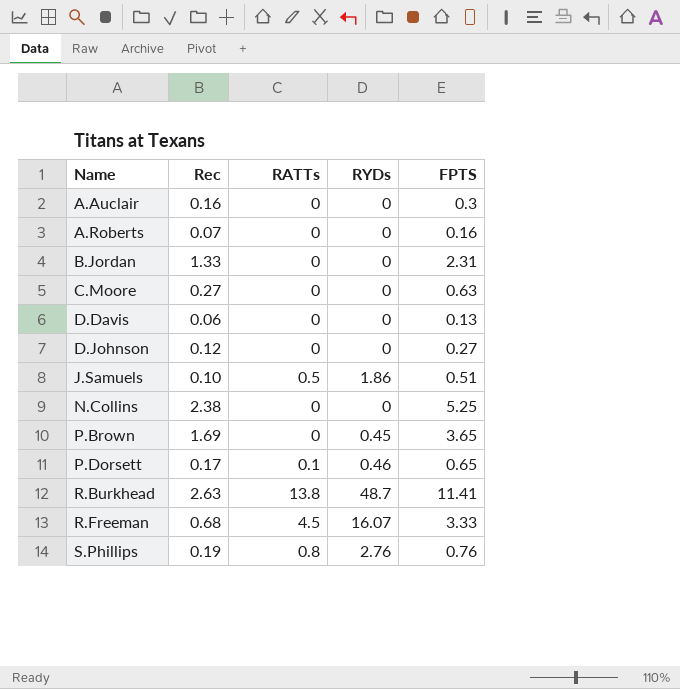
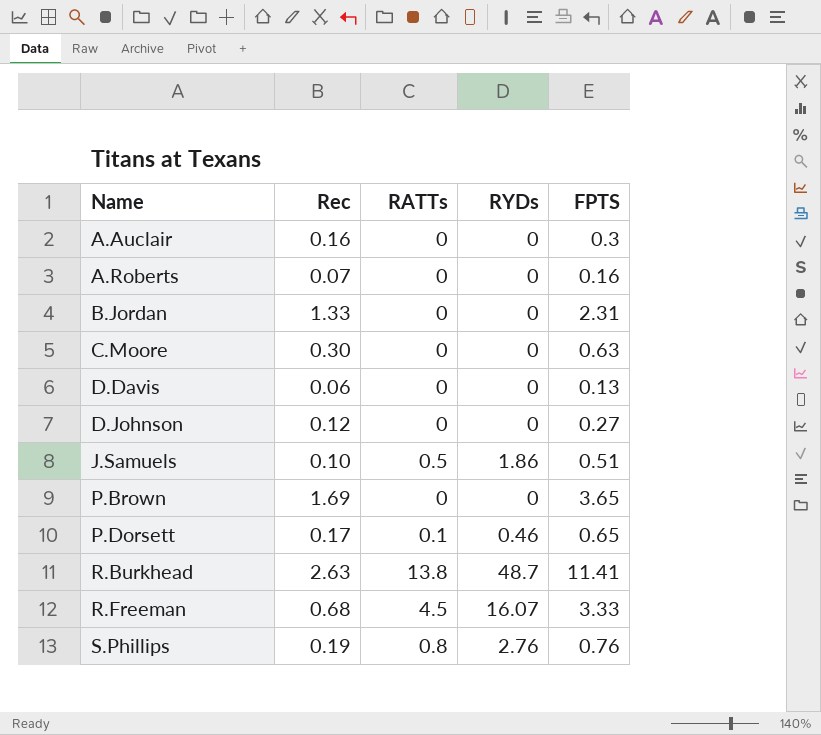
row N.Collins: 2.38 | 0 | 0 | 5.25 -> none
C.Moore | Rec: 0.27 -> 0.30
P.Brown | RYDs: 0.45 -> 0

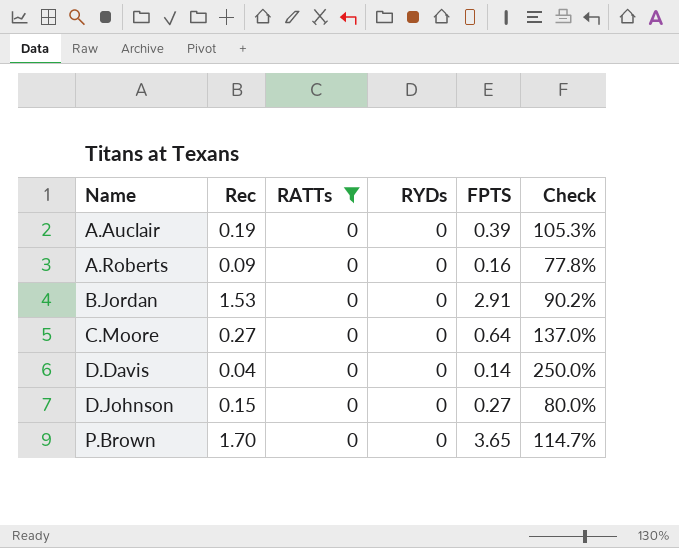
filter: none -> RATTs = 0
column Check | formula: none -> ([FPTS] - [Rec]) / [Rec]
A.Auclair | Rec: 0.16 -> 0.19
A.Auclair | FPTS: 0.3 -> 0.39
A.Roberts | Rec: 0.07 -> 0.09
B.Jordan | Rec: 1.33 -> 1.53
B.Jordan | FPTS: 2.31 -> 2.91
C.Moore | Rec: 0.30 -> 0.27
C.Moore | FPTS: 0.63 -> 0.64
D.Davis | Rec: 0.06 -> 0.04
D.Davis | FPTS: 0.13 -> 0.14
D.Johnson | Rec: 0.12 -> 0.15
P.Brown | Rec: 1.69 -> 1.70

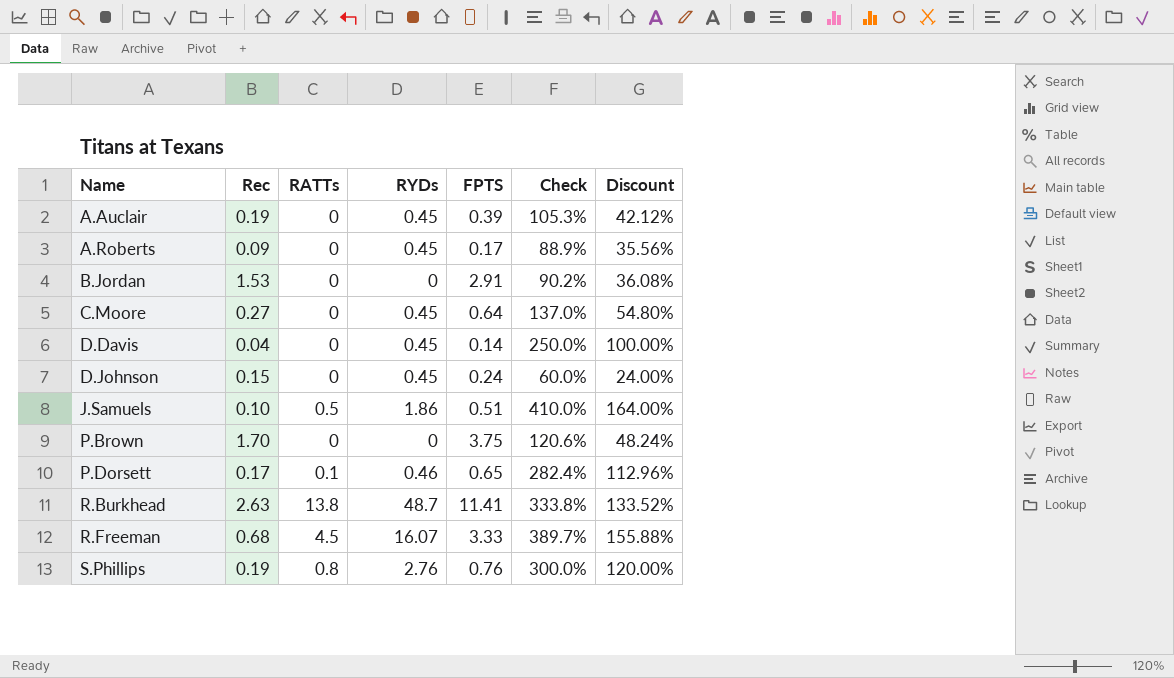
filter: RATTs = 0 -> none
column Discount | formula: none -> [Check] * 0.4
A.Auclair | RYDs: 0 -> 0.45
A.Roberts | RYDs: 0 -> 0.45
A.Roberts | FPTS: 0.16 -> 0.17
A.Roberts | Check: 77.8% -> 88.9%
C.Moore | RYDs: 0 -> 0.45
D.Davis | RYDs: 0 -> 0.45
D.Johnson | RYDs: 0 -> 0.45
D.Johnson | FPTS: 0.27 -> 0.24
D.Johnson | Check: 80.0% -> 60.0%
P.Brown | FPTS: 3.65 -> 3.75
P.Brown | Check: 114.7% -> 120.6%

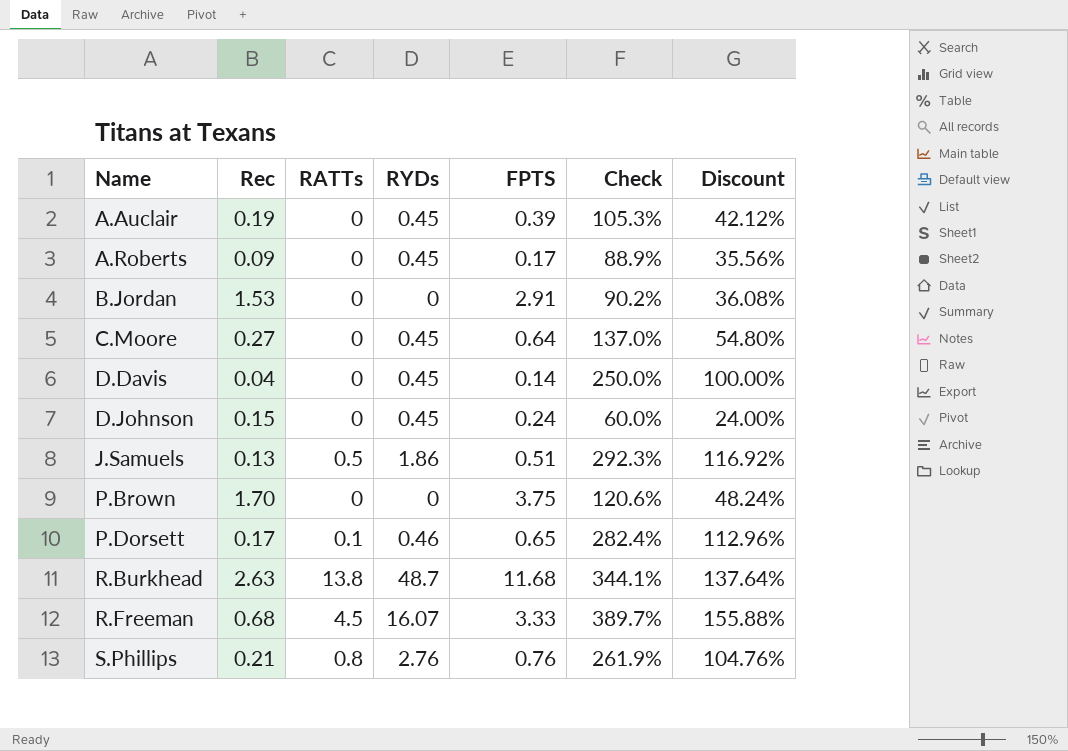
J.Samuels | Rec: 0.10 -> 0.13
J.Samuels | Check: 410.0% -> 292.3%
J.Samuels | Discount: 164.00% -> 116.92%
R.Burkhead | FPTS: 11.41 -> 11.68
R.Burkhead | Check: 333.8% -> 344.1%
R.Burkhead | Discount: 133.52% -> 137.64%
S.Phillips | Rec: 0.19 -> 0.21
S.Phillips | Check: 300.0% -> 261.9%
S.Phillips | Discount: 120.00% -> 104.76%

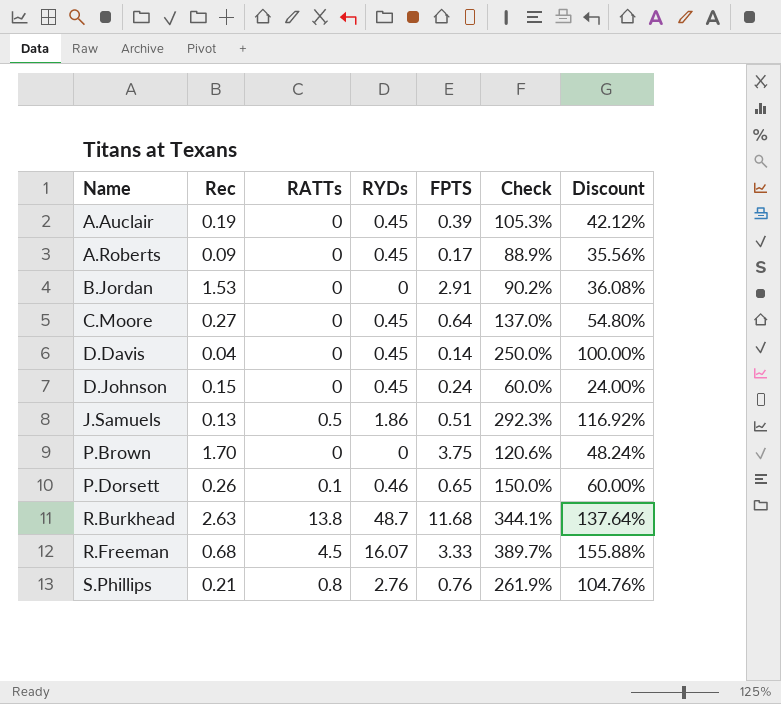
P.Dorsett | Rec: 0.17 -> 0.26
P.Dorsett | Check: 282.4% -> 150.0%
P.Dorsett | Discount: 112.96% -> 60.00%

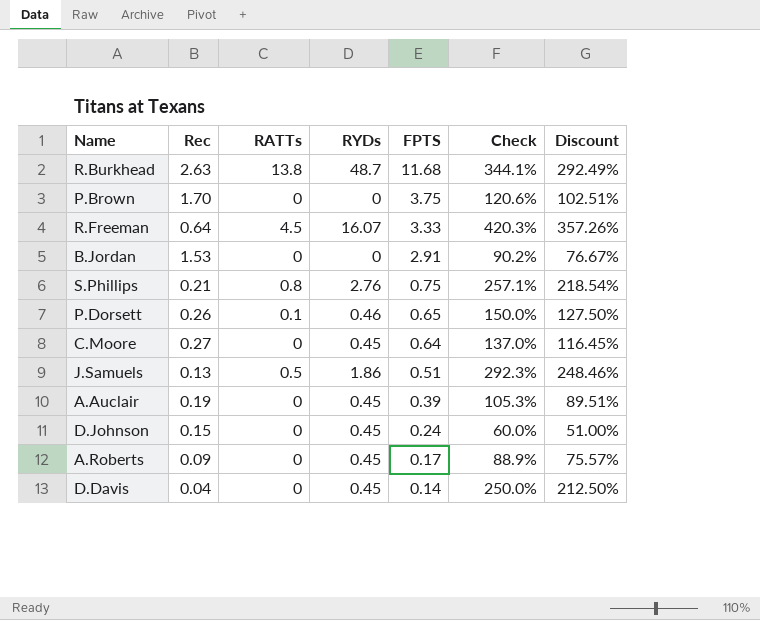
row order: Name ascending -> FPTS descending
column Discount | formula: [Check] * 0.4 -> [Check] * 0.85
R.Freeman | Rec: 0.68 -> 0.64
R.Freeman | Check: 389.7% -> 420.3%
S.Phillips | FPTS: 0.76 -> 0.75
S.Phillips | Check: 261.9% -> 257.1%

